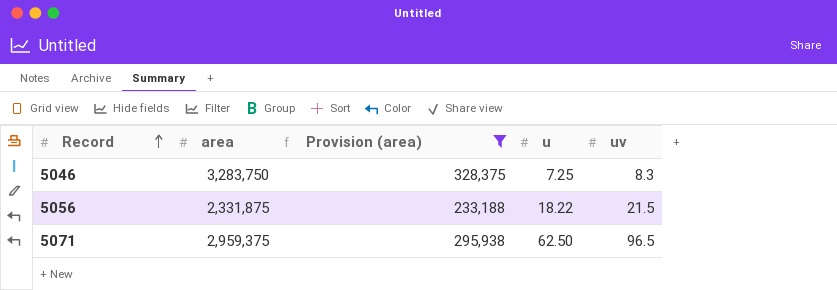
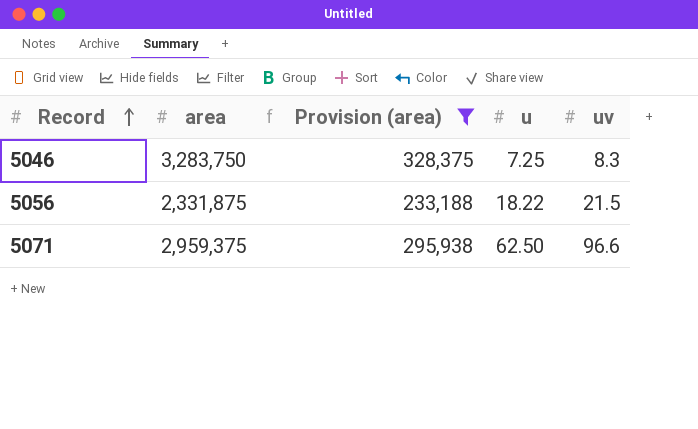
5071 | uv: 96.5 -> 96.6

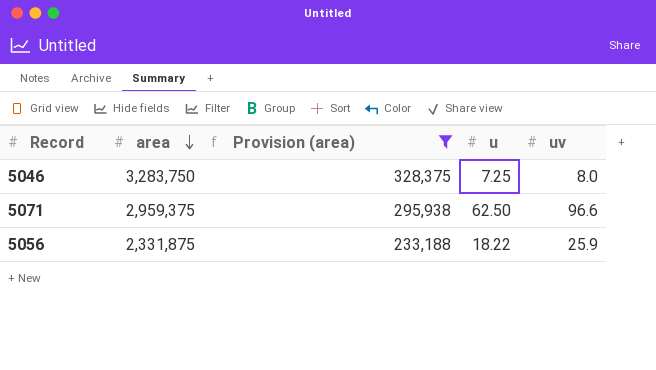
row order: Record ascending -> area descending
5046 | uv: 8.3 -> 8.0
5056 | uv: 21.5 -> 25.9

